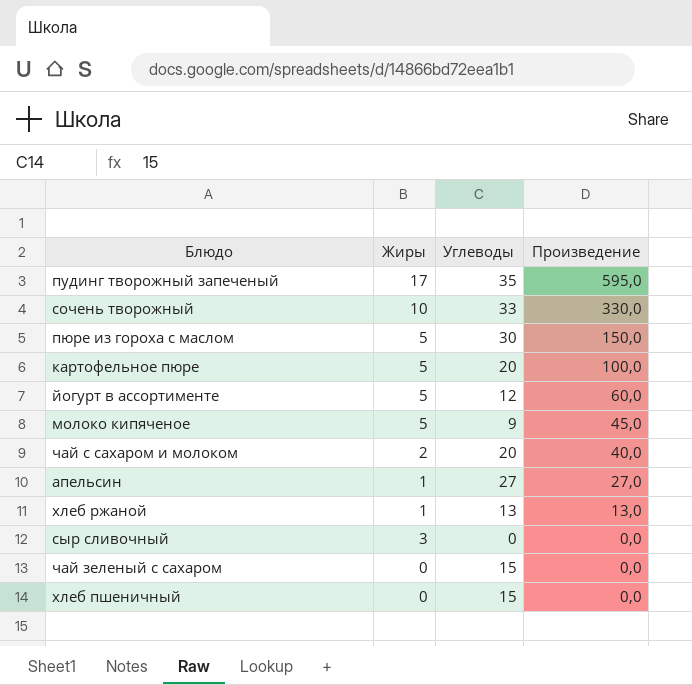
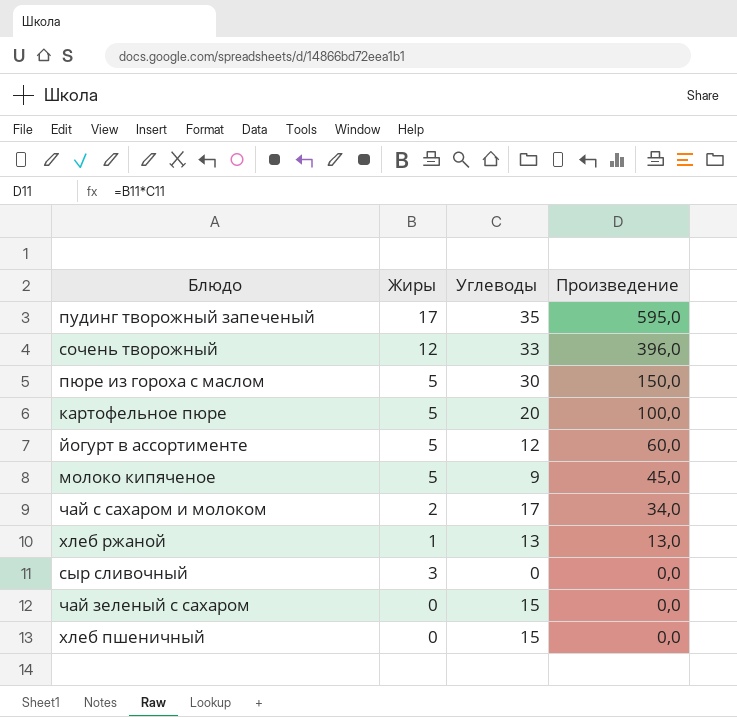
row апельсин: 1 | 27 | 27,0 -> none
сочень творожный | Жиры: 10 -> 12
сочень творожный | Произведение: 330,0 -> 396,0
чай с сахаром и молоком | Углеводы: 20 -> 17
чай с сахаром и молоком | Произведение: 40,0 -> 34,0

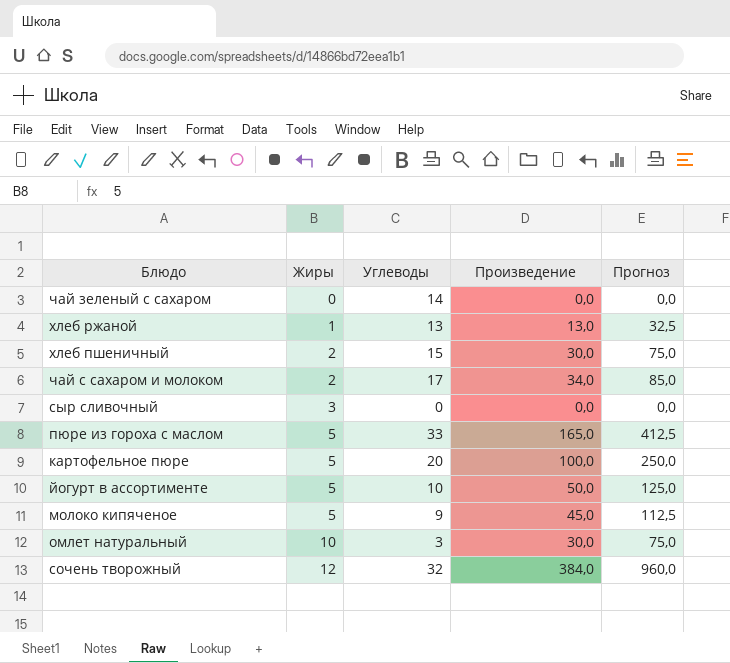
row order: Произведение descending -> Жиры ascending
column Прогноз | formula: none -> [Произведение] * 2,5
row пудинг творожный запеченый: 17 | 35 | 595,0 -> none
чай зеленый с сахаром | Углеводы: 15 -> 14
хлеб пшеничный | Жиры: 0 -> 2
хлеб пшеничный | Произведение: 0,0 -> 30,0
пюре из гороха с маслом | Углеводы: 30 -> 33
пюре из гороха с маслом | Произведение: 150,0 -> 165,0
йогурт в ассортименте | Углеводы: 12 -> 10
йогурт в ассортименте | Произведение: 60,0 -> 50,0
row омлет натуральный: none -> 10 | 3 | 30,0 | 75,0
сочень творожный | Углеводы: 33 -> 32
сочень творожный | Произведение: 396,0 -> 384,0

